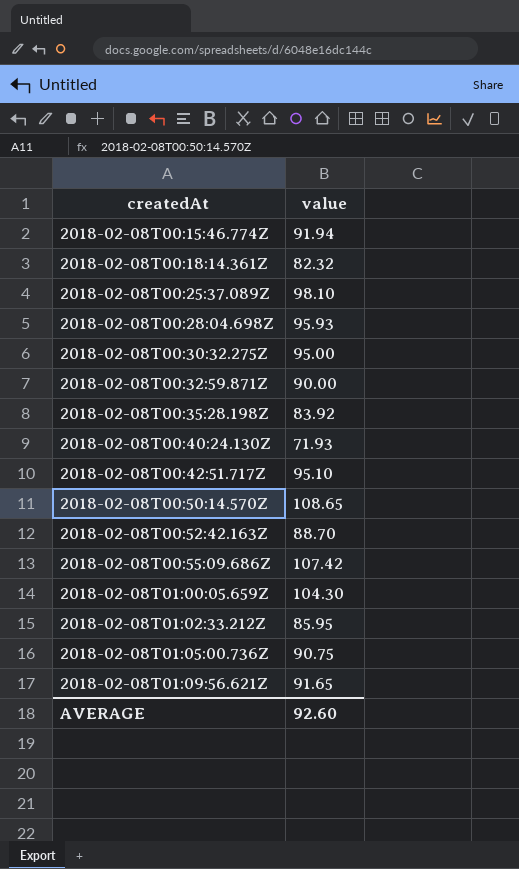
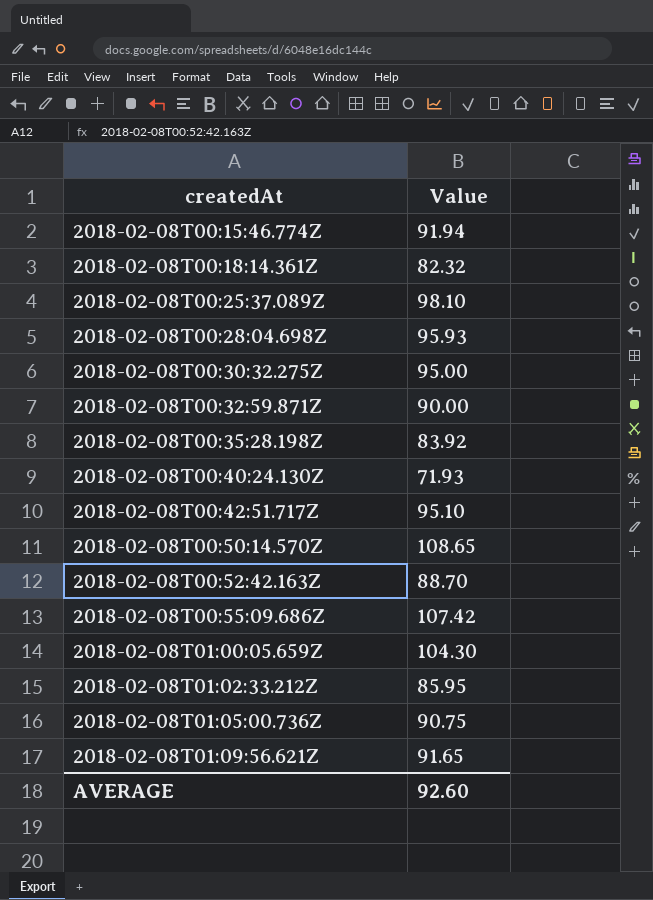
column name: value -> Value

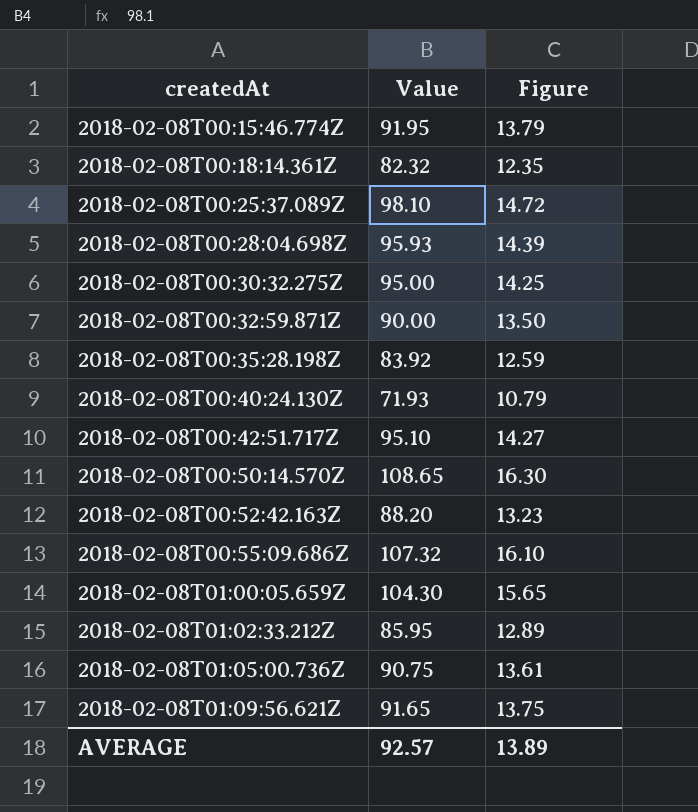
column Figure | formula: none -> [Value] * 0.15
2018-02-08T00:15:46.774Z | Value: 91.94 -> 91.95
2018-02-08T00:52:42.163Z | Value: 88.70 -> 88.20
2018-02-08T00:55:09.686Z | Value: 107.42 -> 107.32
AVERAGE | Value: 92.60 -> 92.57

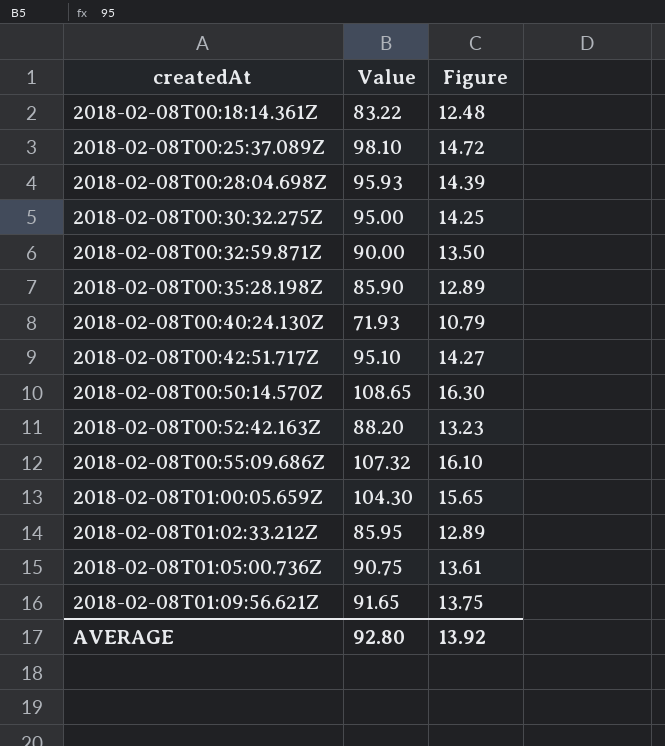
row 2018-02-08T00:15:46.774Z: 91.95 | 13.79 -> none
2018-02-08T00:18:14.361Z | Value: 82.32 -> 83.22
2018-02-08T00:18:14.361Z | Figure: 12.35 -> 12.48
2018-02-08T00:35:28.198Z | Value: 83.92 -> 85.90
2018-02-08T00:35:28.198Z | Figure: 12.59 -> 12.89
AVERAGE | Value: 92.57 -> 92.80
AVERAGE | Figure: 13.89 -> 13.92

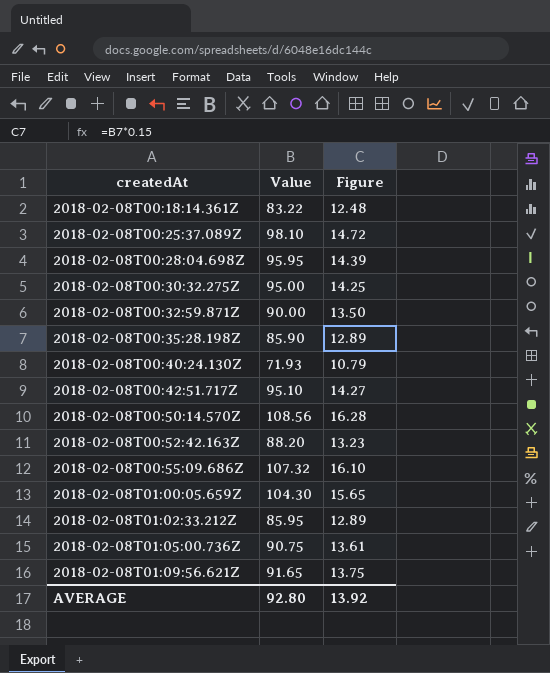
2018-02-08T00:28:04.698Z | Value: 95.93 -> 95.95
2018-02-08T00:50:14.570Z | Value: 108.65 -> 108.56
2018-02-08T00:50:14.570Z | Figure: 16.30 -> 16.28

